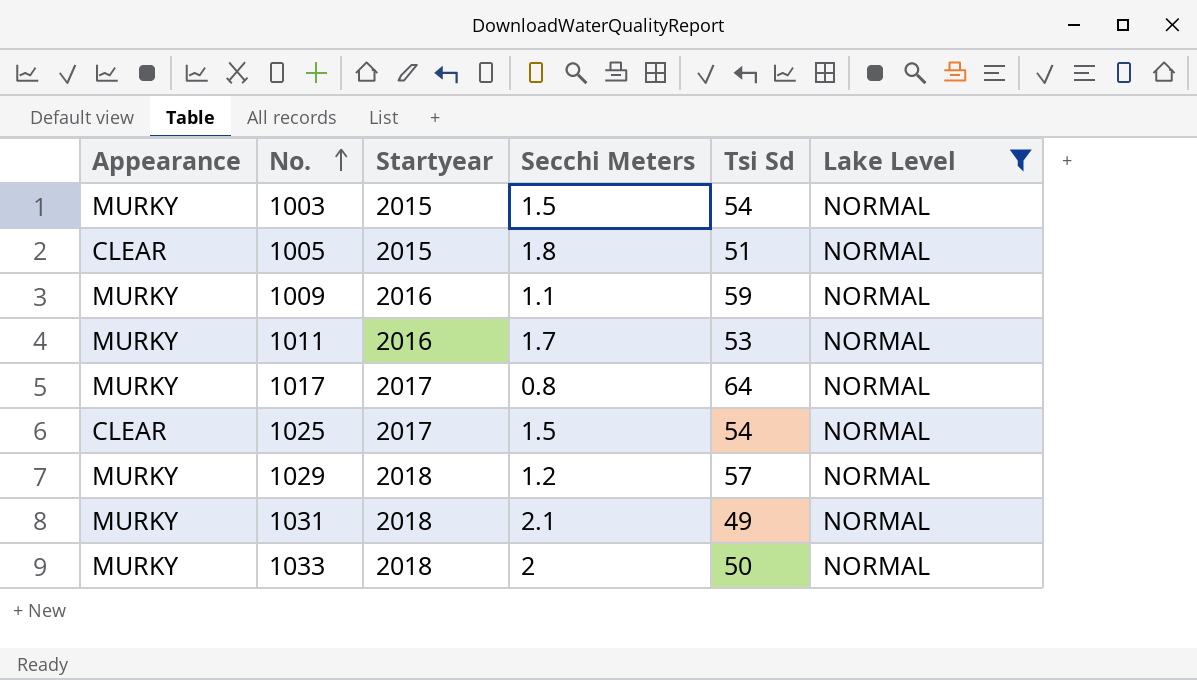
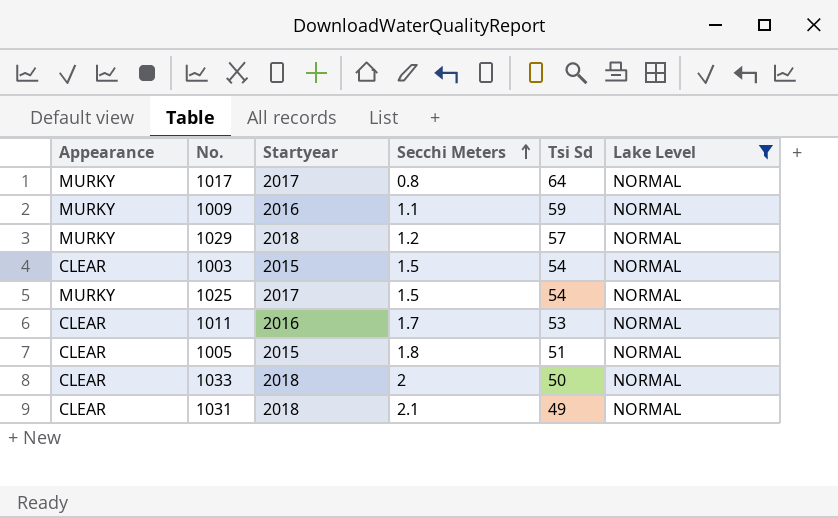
row order: No. ascending -> Secchi Meters ascending
1003 | Appearance: MURKY -> CLEAR
1025 | Appearance: CLEAR -> MURKY
1011 | Appearance: MURKY -> CLEAR
1033 | Appearance: MURKY -> CLEAR
1031 | Appearance: MURKY -> CLEAR

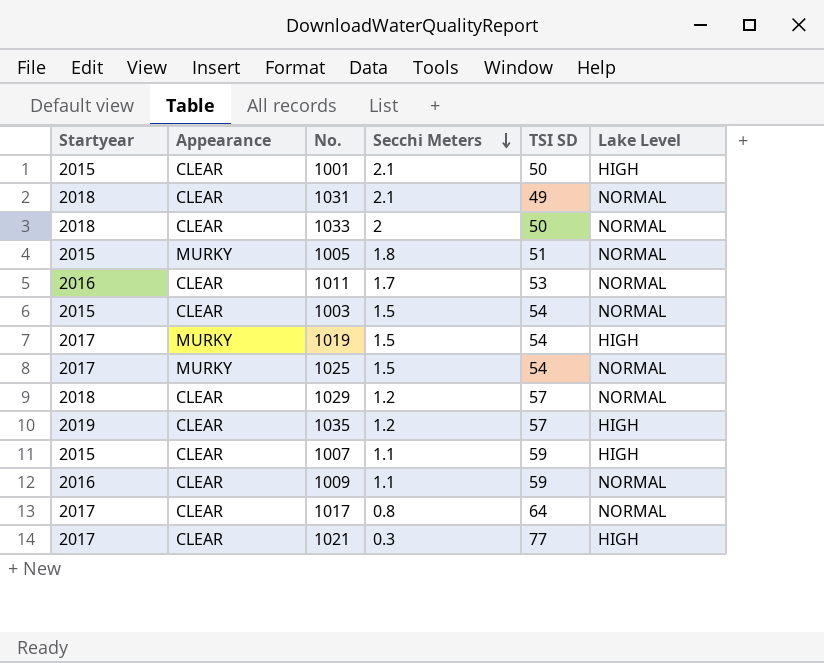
filter: Lake Level = NORMAL -> none
row order: Secchi Meters ascending -> Secchi Meters descending
column Startyear | position: 3 -> 1
column name: Tsi Sd -> TSI SD
1005 | Appearance: CLEAR -> MURKY
1029 | Appearance: MURKY -> CLEAR
1009 | Appearance: MURKY -> CLEAR
1017 | Appearance: MURKY -> CLEAR

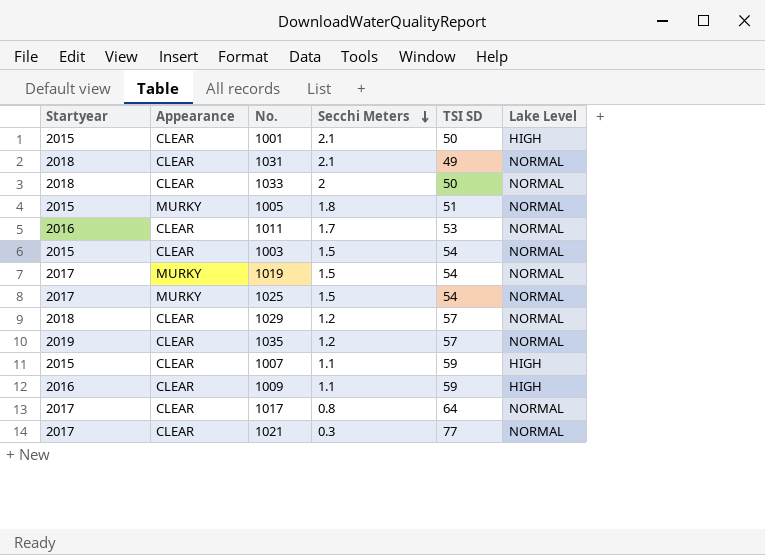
1019 | Lake Level: HIGH -> NORMAL
1035 | Lake Level: HIGH -> NORMAL
1009 | Lake Level: NORMAL -> HIGH
1021 | Lake Level: HIGH -> NORMAL

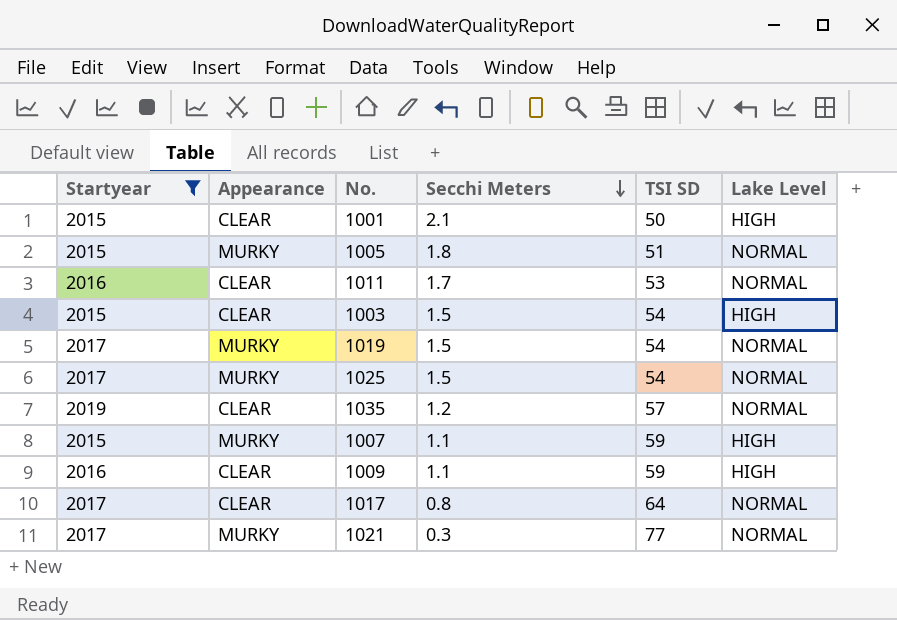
filter: none -> Startyear != 2018
1003 | Lake Level: NORMAL -> HIGH
1007 | Appearance: CLEAR -> MURKY
1021 | Appearance: CLEAR -> MURKY

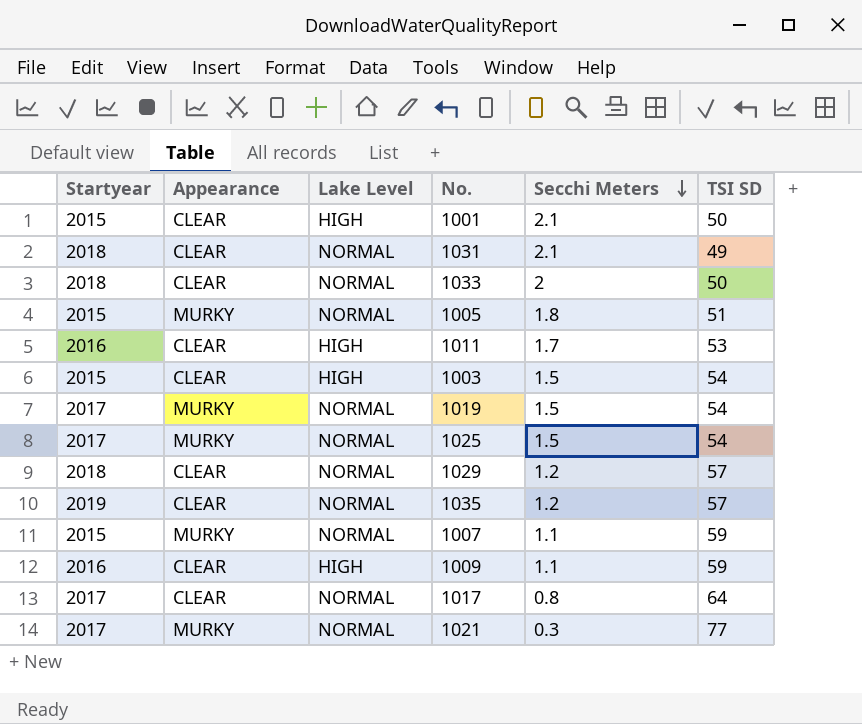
filter: Startyear != 2018 -> none
column Lake Level | position: 6 -> 3
1011 | Lake Level: NORMAL -> HIGH
1007 | Lake Level: HIGH -> NORMAL

